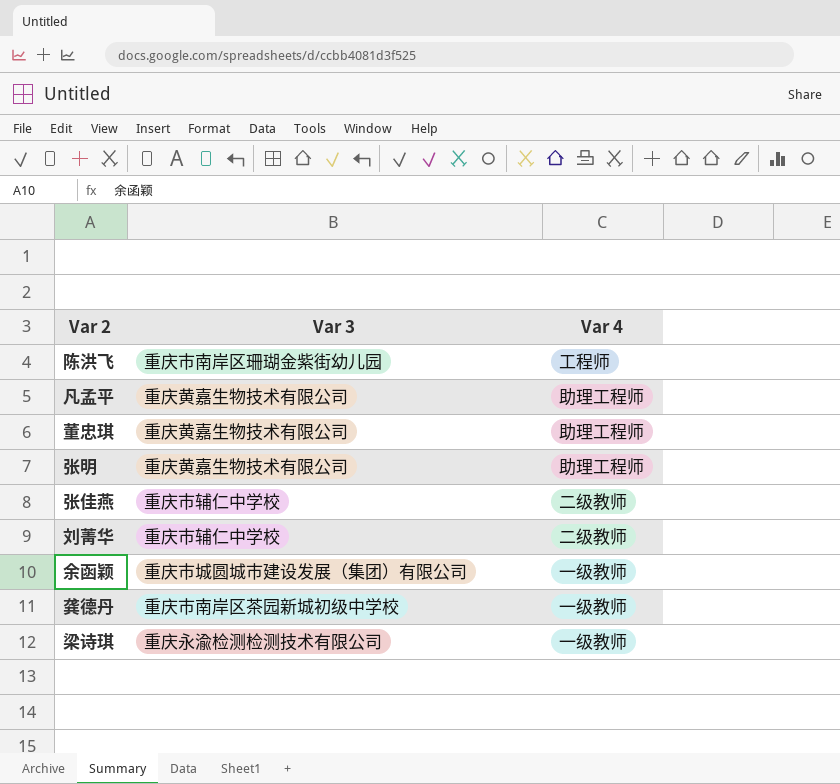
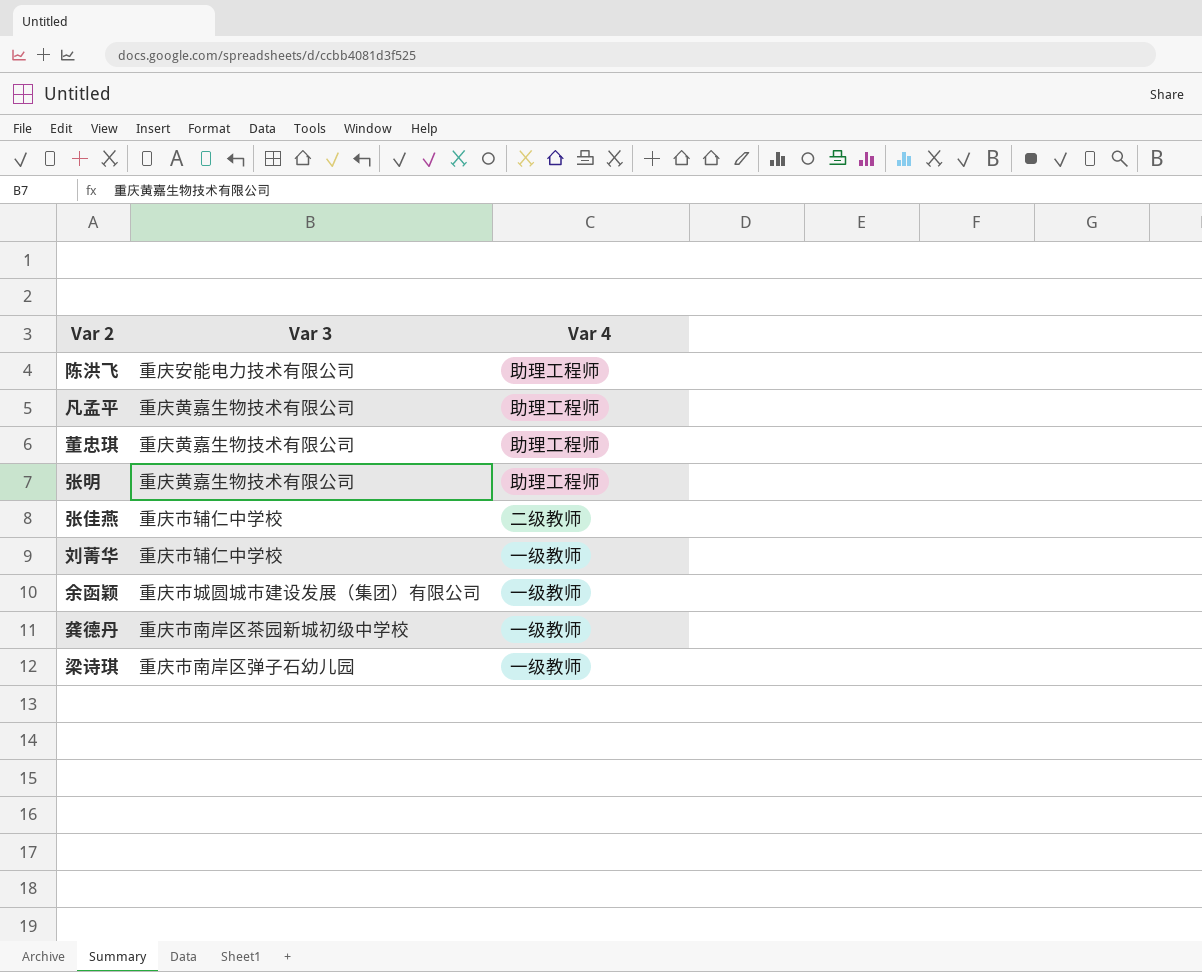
陈洪飞 | Var 3: 重庆市南岸区珊瑚金紫街幼儿园 -> 重庆安能电力技术有限公司
陈洪飞 | Var 4: 工程师 -> 助理工程师
刘菁华 | Var 4: 二级教师 -> 一级教师
梁诗琪 | Var 3: 重庆永渝检测检测技术有限公司 -> 重庆市南岸区弹子石幼儿园

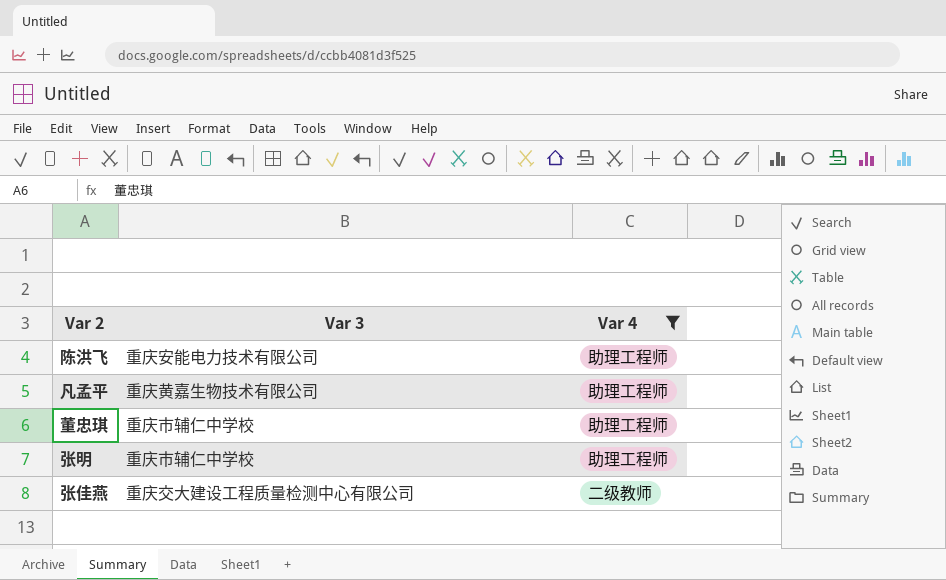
filter: none -> Var 4 != 一级教师
董忠琪 | Var 3: 重庆黄嘉生物技术有限公司 -> 重庆市辅仁中学校
张明 | Var 3: 重庆黄嘉生物技术有限公司 -> 重庆市辅仁中学校
张佳燕 | Var 3: 重庆市辅仁中学校 -> 重庆交大建设工程质量检测中心有限公司

